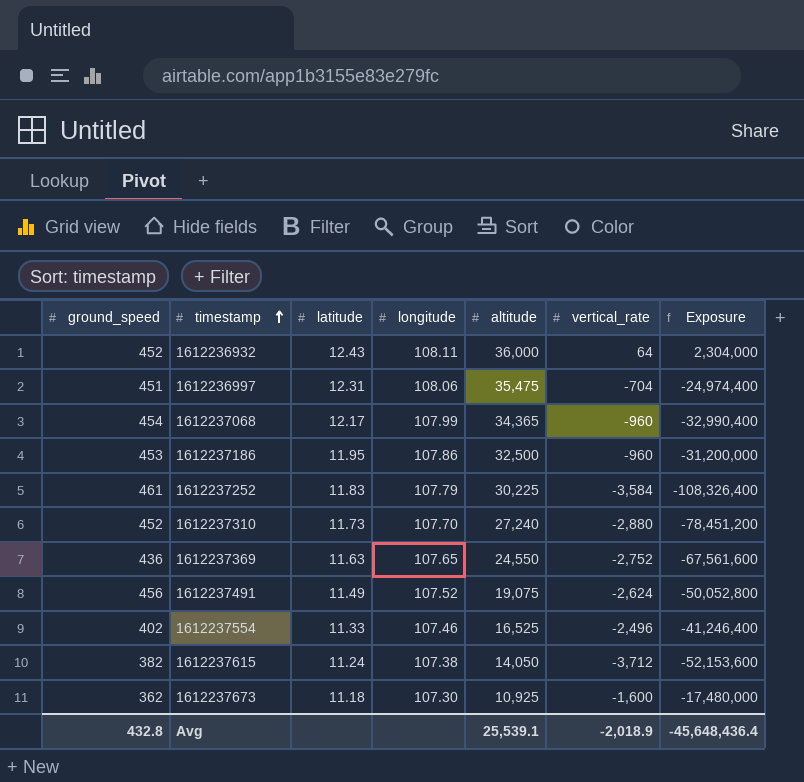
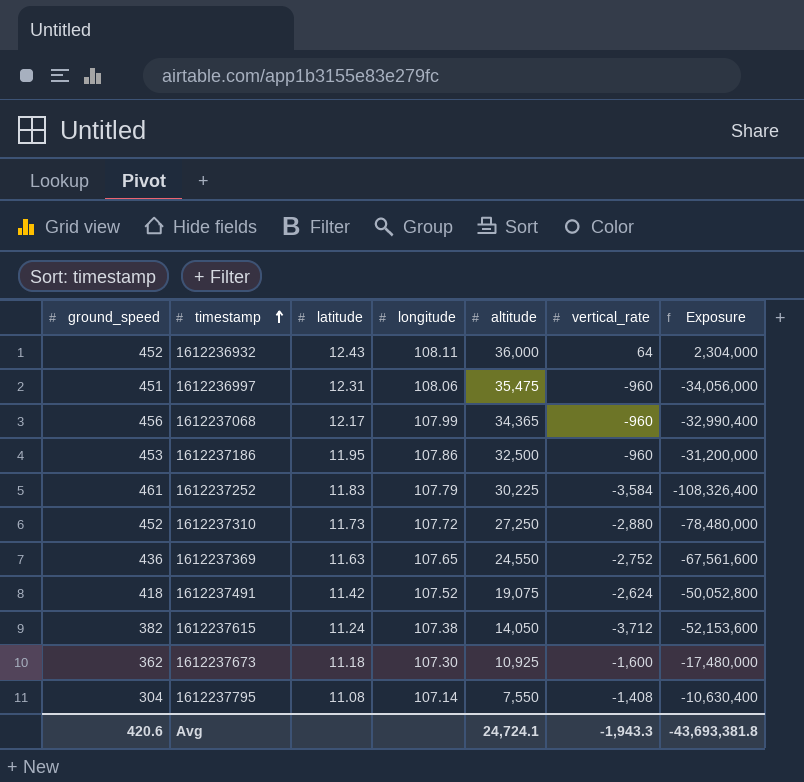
row 1612237554: 402 | 11.33 | 107.46 | 16,525 | -2,496 | -41,246,400 -> none
1612236997 | vertical_rate: -704 -> -960
1612236997 | Exposure: -24,974,400 -> -34,056,000
1612237068 | ground_speed: 454 -> 456
1612237310 | longitude: 107.70 -> 107.72
1612237310 | altitude: 27,240 -> 27,250
1612237310 | Exposure: -78,451,200 -> -78,480,000
1612237491 | ground_speed: 456 -> 418
1612237491 | latitude: 11.49 -> 11.42
row 1612237795: none -> 304 | 11.08 | 107.14 | 7,550 | -1,408 | -10,630,400
Avg | ground_speed: 432.8 -> 420.6
Avg | altitude: 25,539.1 -> 24,724.1
Avg | vertical_rate: -2,018.9 -> -1,943.3
Avg | Exposure: -45,648,436.4 -> -43,693,381.8

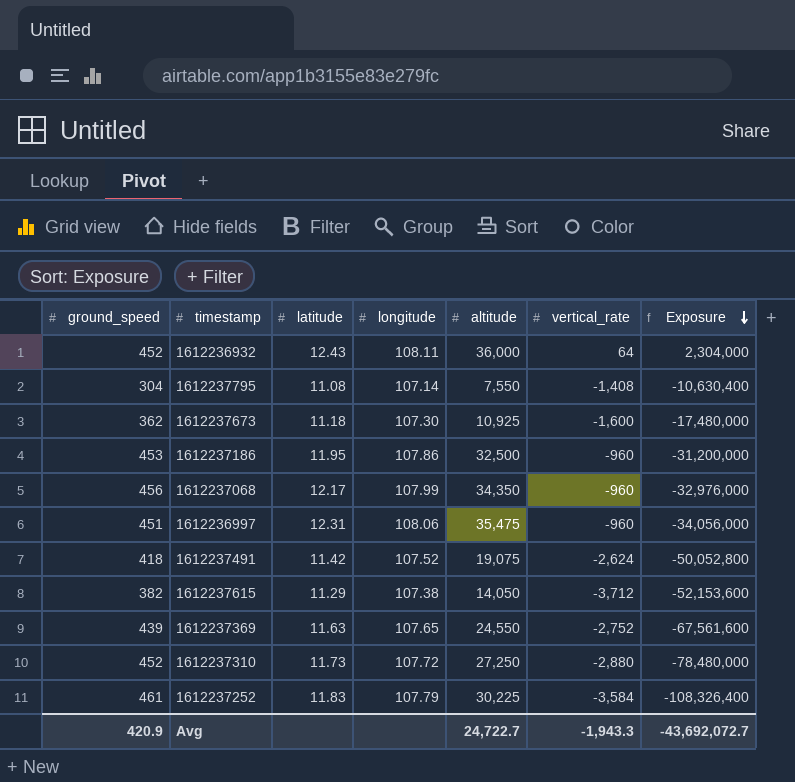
row order: timestamp ascending -> Exposure descending
1612237068 | altitude: 34,365 -> 34,350
1612237068 | Exposure: -32,990,400 -> -32,976,000
1612237615 | latitude: 11.24 -> 11.29
1612237369 | ground_speed: 436 -> 439
Avg | ground_speed: 420.6 -> 420.9
Avg | altitude: 24,724.1 -> 24,722.7
Avg | Exposure: -43,693,381.8 -> -43,692,072.7

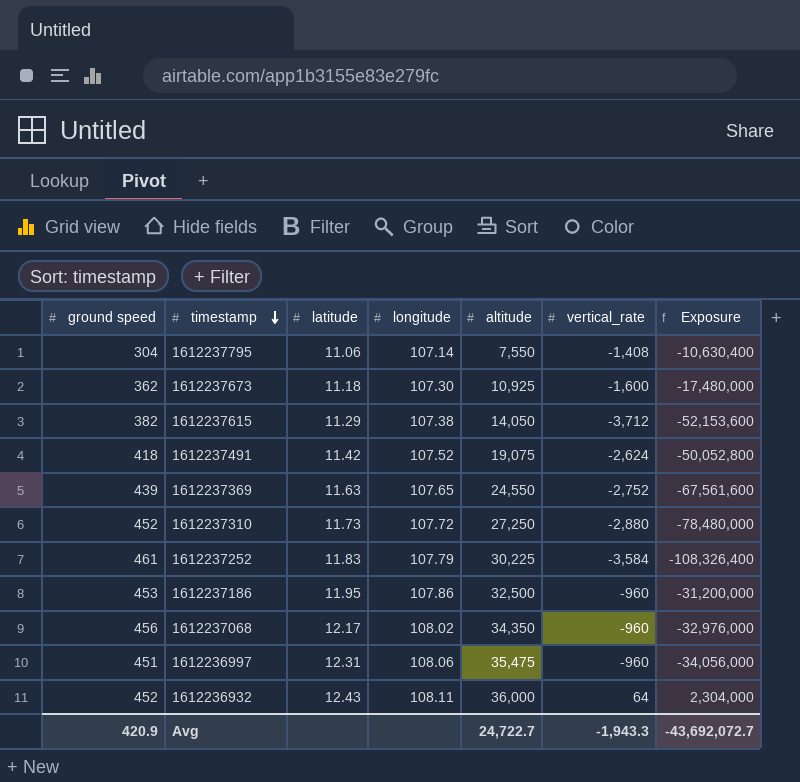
row order: Exposure descending -> timestamp descending
column name: ground_speed -> ground speed
1612237795 | latitude: 11.08 -> 11.06
1612237068 | longitude: 107.99 -> 108.02

